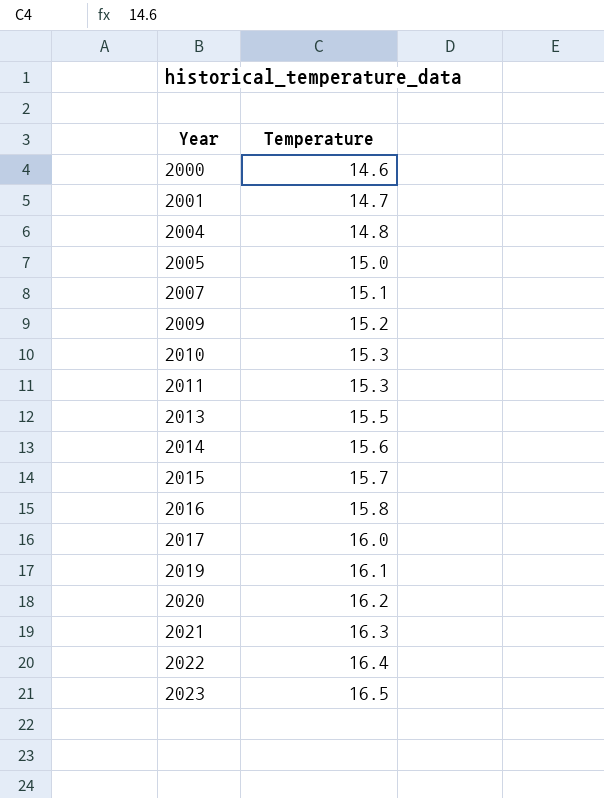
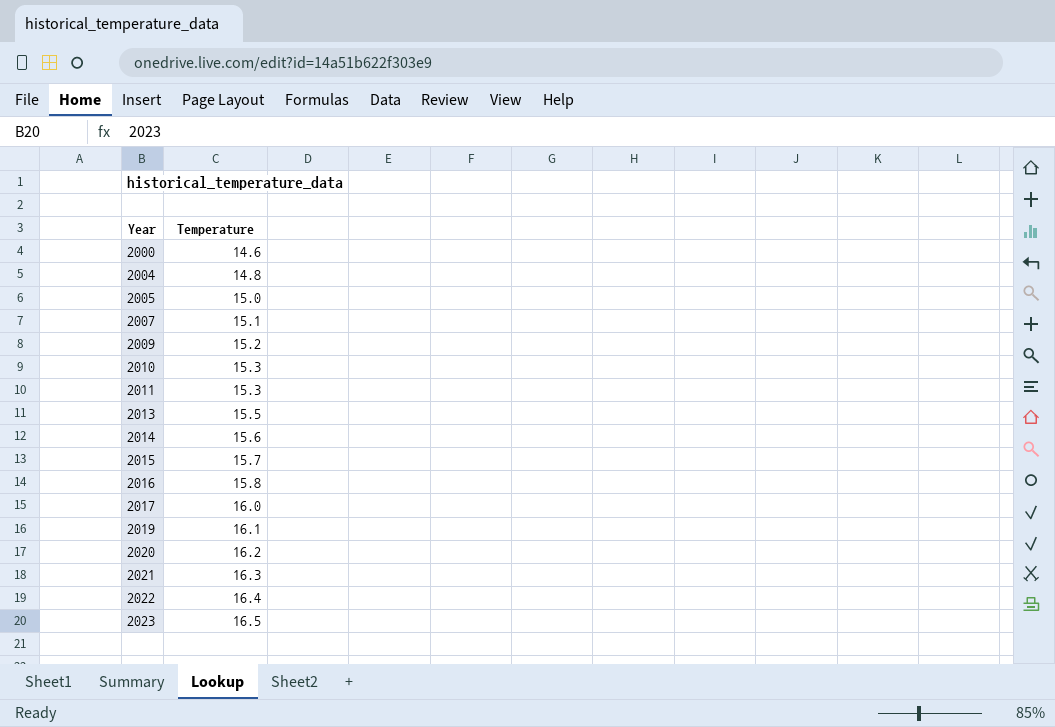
row 2001: 14.7 -> none

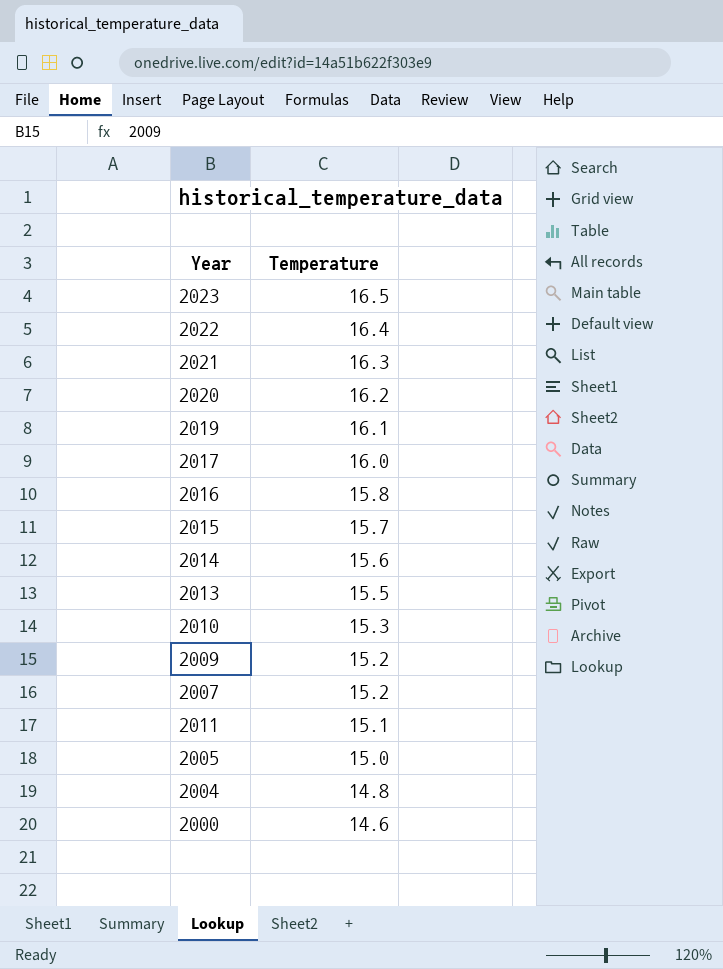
row order: Year ascending -> Temperature descending
2007 | Temperature: 15.1 -> 15.2
2011 | Temperature: 15.3 -> 15.1

